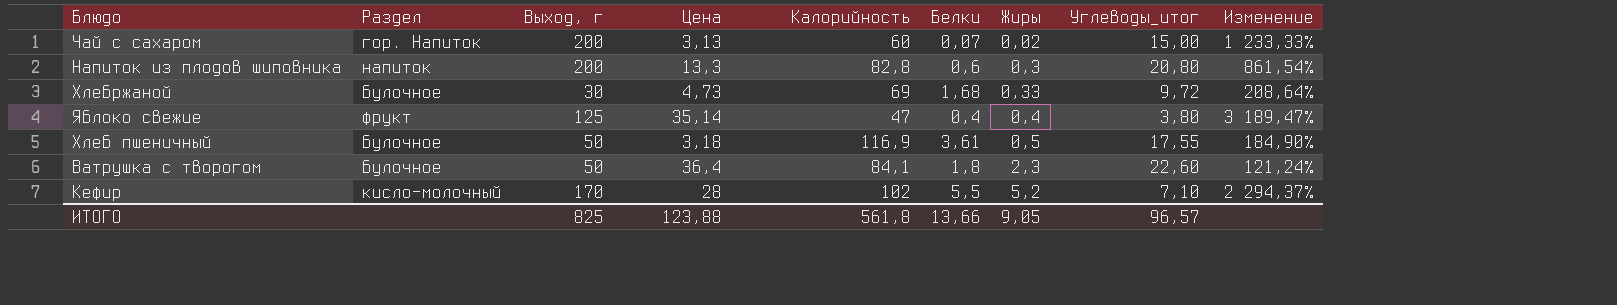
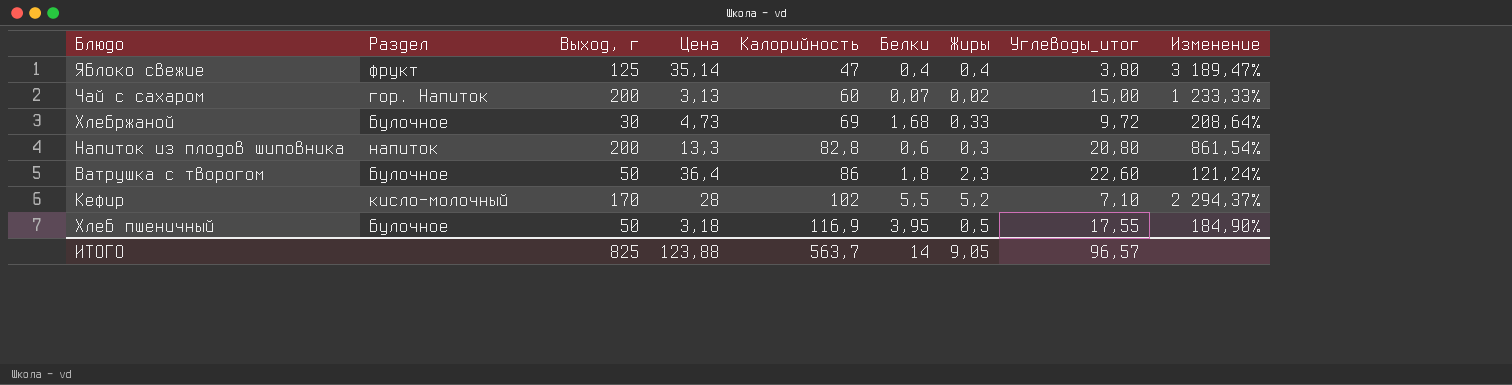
row order: Жиры ascending -> Калорийность ascending
Ватрушка с творогом | Калорийность: 84,1 -> 86
Хлеб пшеничный | Белки: 3,61 -> 3,95
ИТОГО | Калорийность: 561,8 -> 563,7
ИТОГО | Белки: 13,66 -> 14

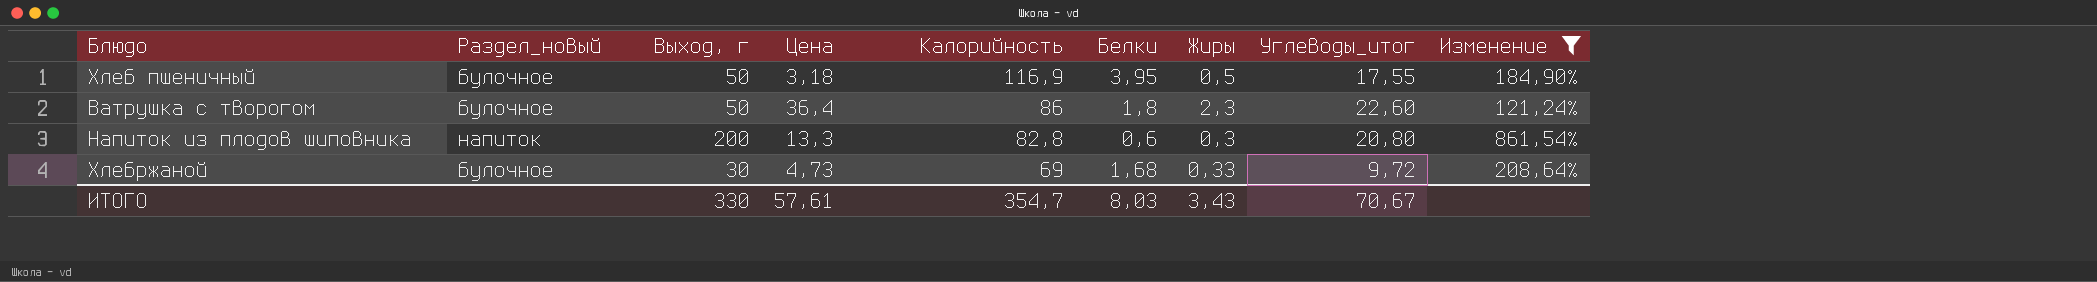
filter: none -> Изменение <= 861,54%
row order: Калорийность ascending -> Калорийность descending
column name: Раздел -> Раздел_новый
ИТОГО | Выход, г: 825 -> 330
ИТОГО | Цена: 123,88 -> 57,61
ИТОГО | Калорийность: 563,7 -> 354,7
ИТОГО | Белки: 14 -> 8,03
ИТОГО | Жиры: 9,05 -> 3,43
ИТОГО | Углеводы_итог: 96,57 -> 70,67

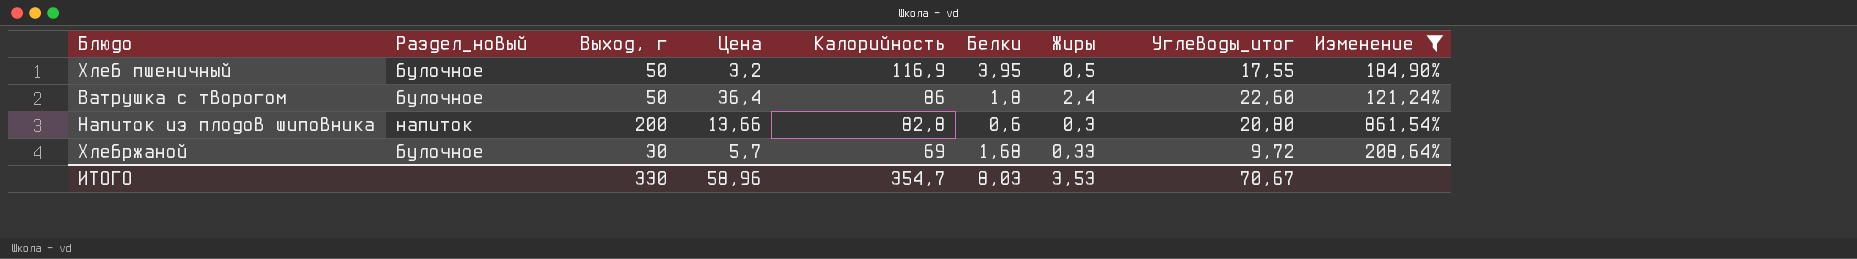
Хлеб пшеничный | Цена: 3,18 -> 3,2
Ватрушка с творогом | Жиры: 2,3 -> 2,4
Напиток из плодов шиповника | Цена: 13,3 -> 13,66
Хлебржаной | Цена: 4,73 -> 5,7
ИТОГО | Цена: 57,61 -> 58,96
ИТОГО | Жиры: 3,43 -> 3,53

